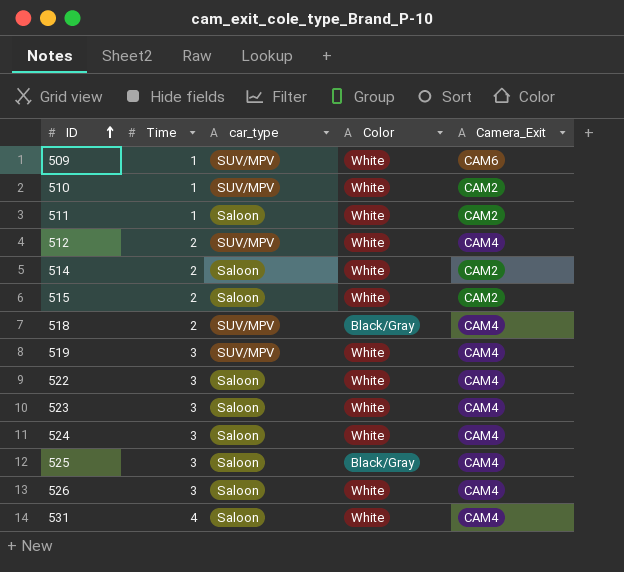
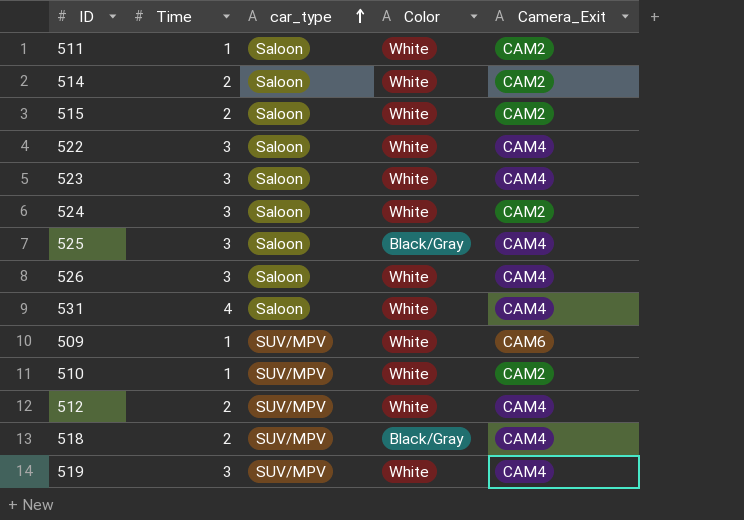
row order: ID ascending -> car_type ascending
524 | Camera_Exit: CAM4 -> CAM2

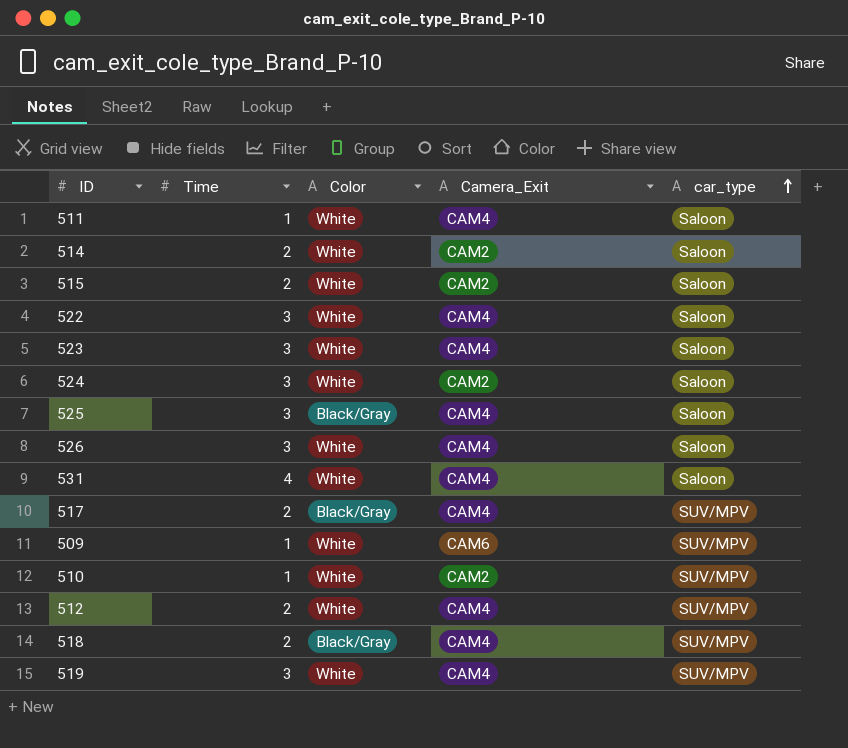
column car_type | position: 3 -> 5
511 | Camera_Exit: CAM2 -> CAM4
row 517: none -> 2 | Black/Gray | CAM4 | SUV/MPV

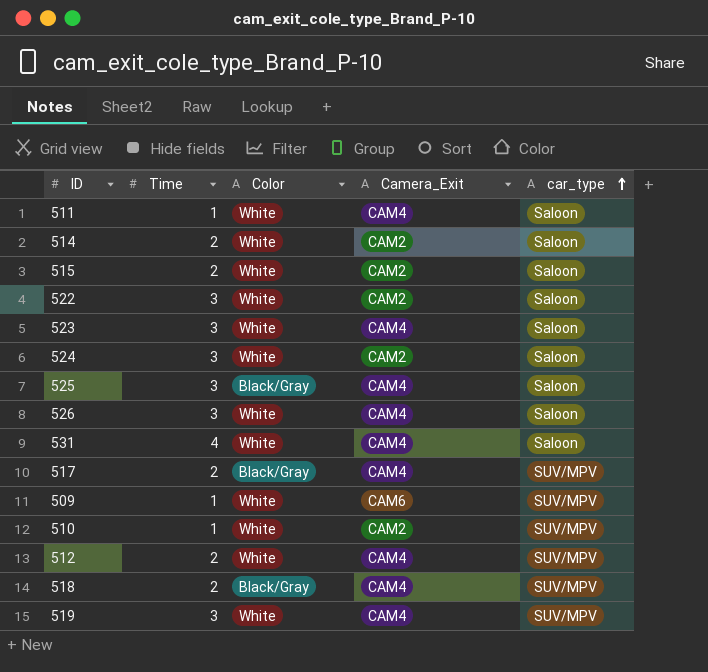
522 | Camera_Exit: CAM4 -> CAM2

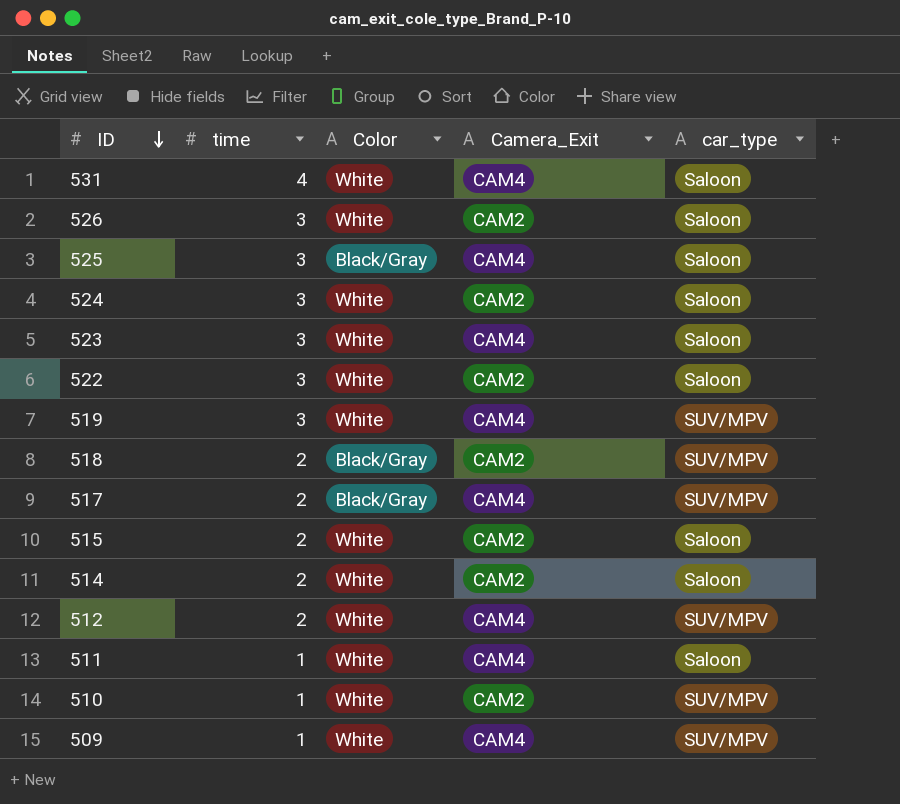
row order: car_type ascending -> ID descending
column name: Time -> time
526 | Camera_Exit: CAM4 -> CAM2
518 | Camera_Exit: CAM4 -> CAM2
509 | Camera_Exit: CAM6 -> CAM4

